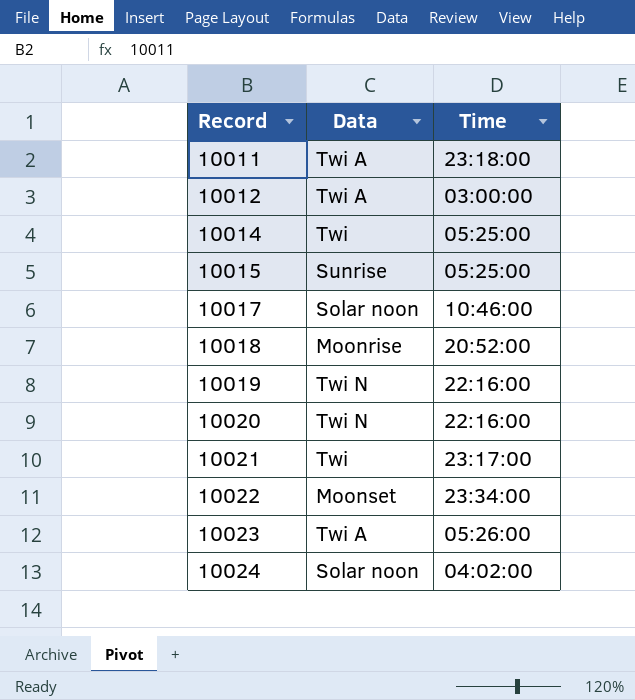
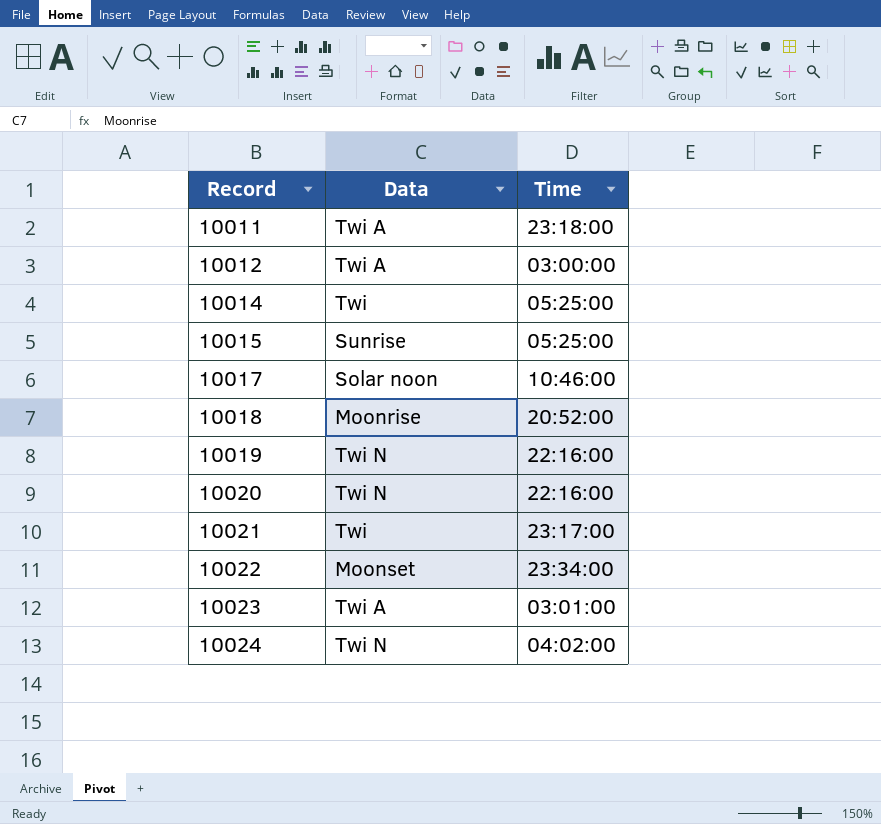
10023 | Time: 05:26:00 -> 03:01:00
10024 | Data: Solar noon -> Twi N

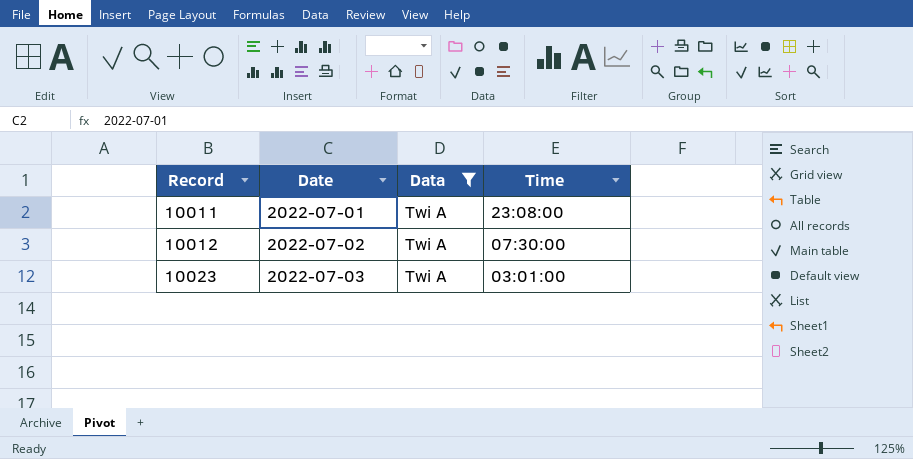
filter: none -> Data = Twi A
column Date | position: none -> 2
10011 | Time: 23:18:00 -> 23:08:00
10012 | Time: 03:00:00 -> 07:30:00

